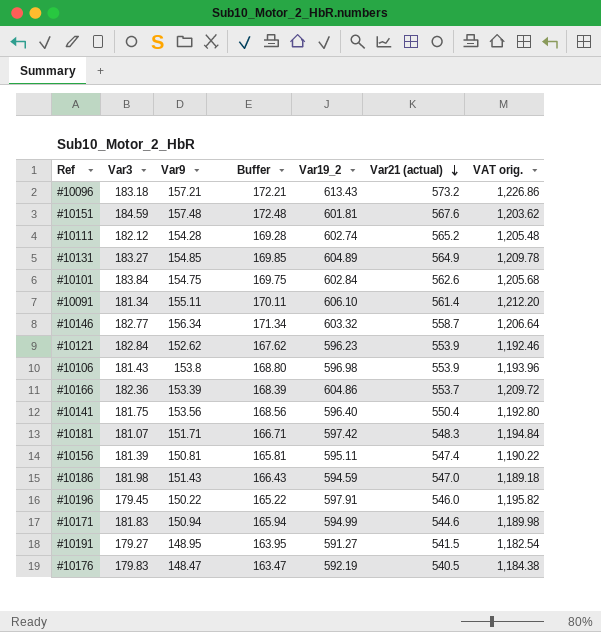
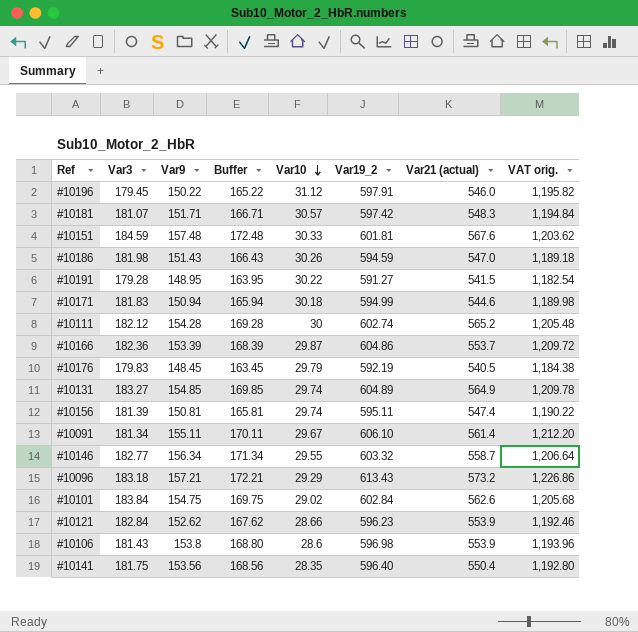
row order: Var21 (actual) descending -> Var10 descending
column Var10 | position: none -> 5
#10191 | Var3: 179.27 -> 179.28
#10176 | Var9: 148.47 -> 148.45
#10176 | Buffer: 163.47 -> 163.45

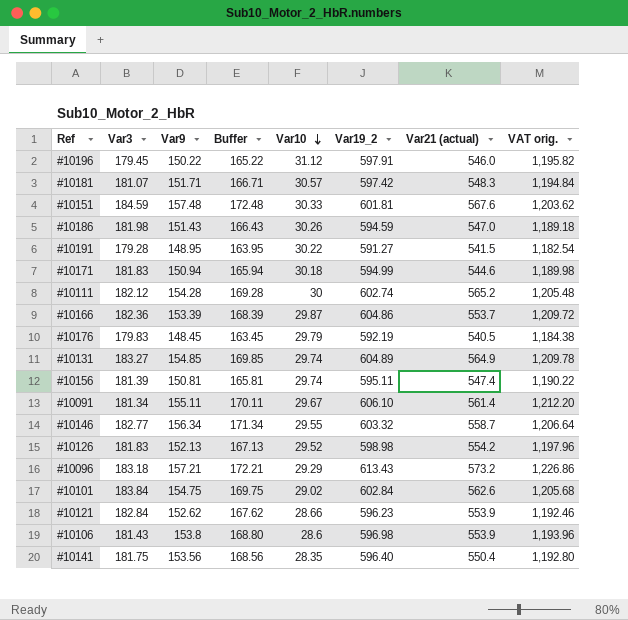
row #10126: none -> 181.83 | 152.13 | 167.13 | 29.52 | 598.98 | 554.2 | 1,197.96

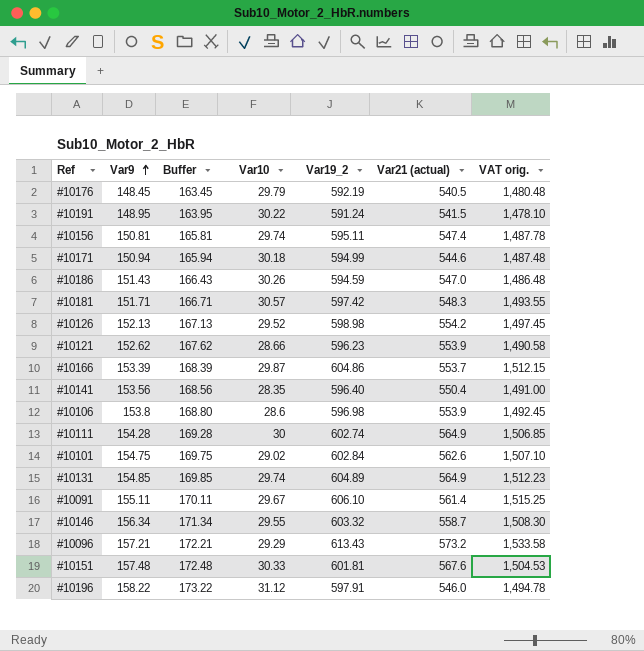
row order: Var10 descending -> Var9 ascending
column Var3 | position: 2 -> none
column VAT orig. | formula: [Var19_2] * 2 -> [Var19_2] * 2.5
#10191 | Var19_2: 591.27 -> 591.24
#10111 | Var21 (actual): 565.2 -> 564.9
#10196 | Var9: 150.22 -> 158.22
#10196 | Buffer: 165.22 -> 173.22

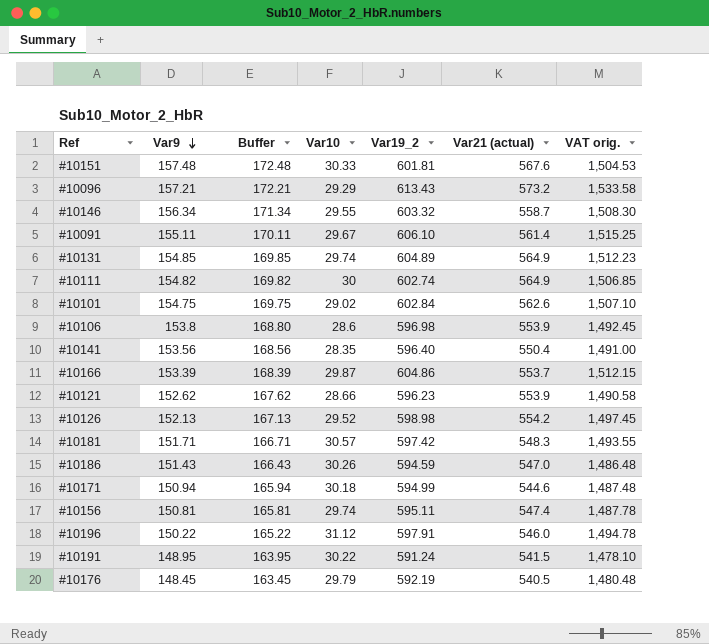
row order: Var9 ascending -> Var9 descending
#10111 | Var9: 154.28 -> 154.82
#10111 | Buffer: 169.28 -> 169.82
#10196 | Var9: 158.22 -> 150.22
#10196 | Buffer: 173.22 -> 165.22

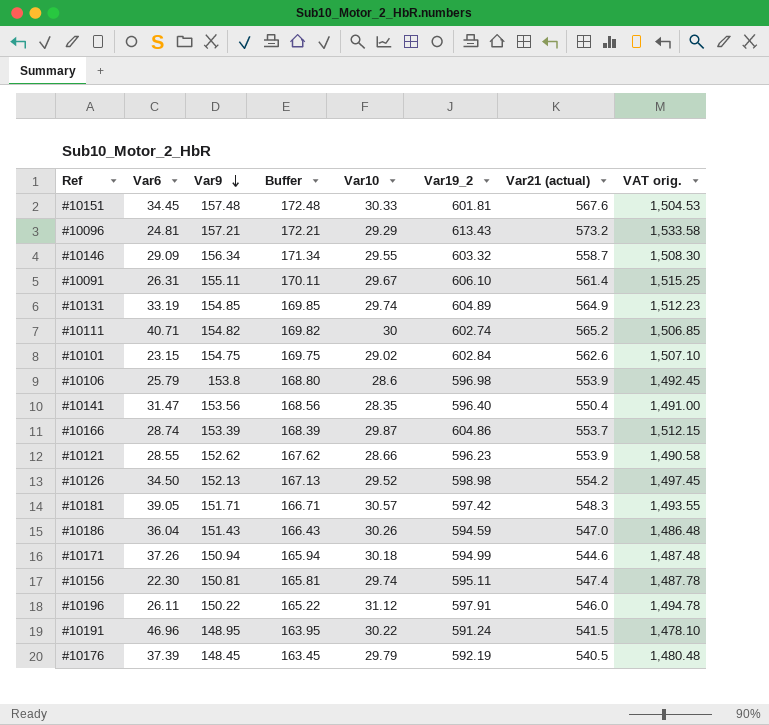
column Var6 | position: none -> 2
#10111 | Var21 (actual): 564.9 -> 565.2

